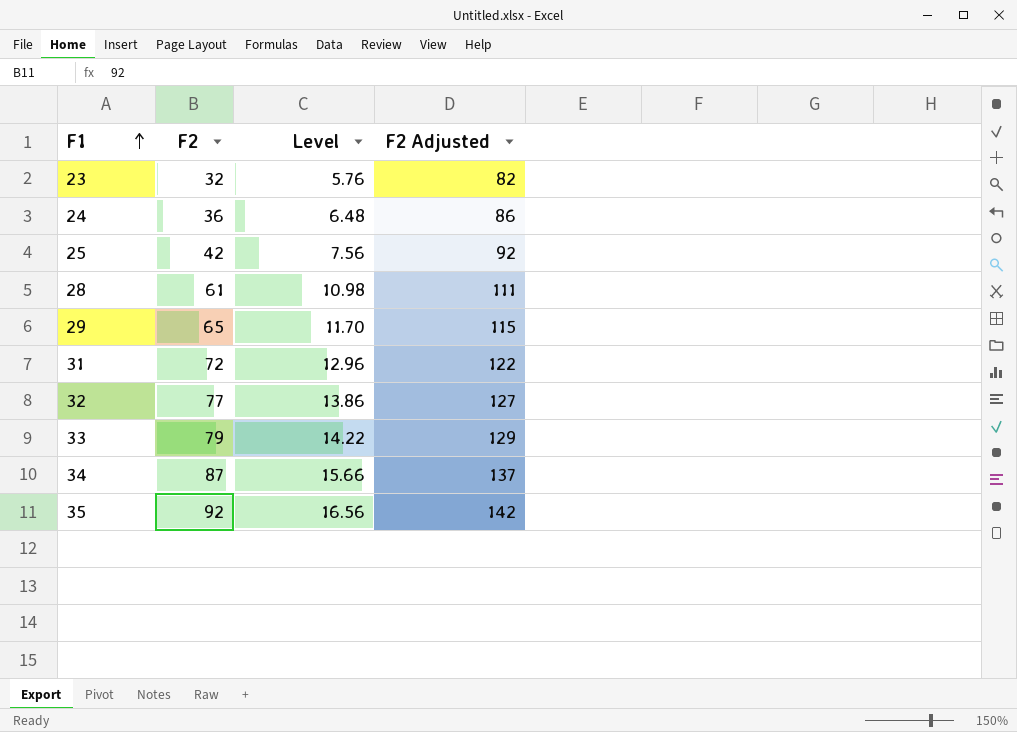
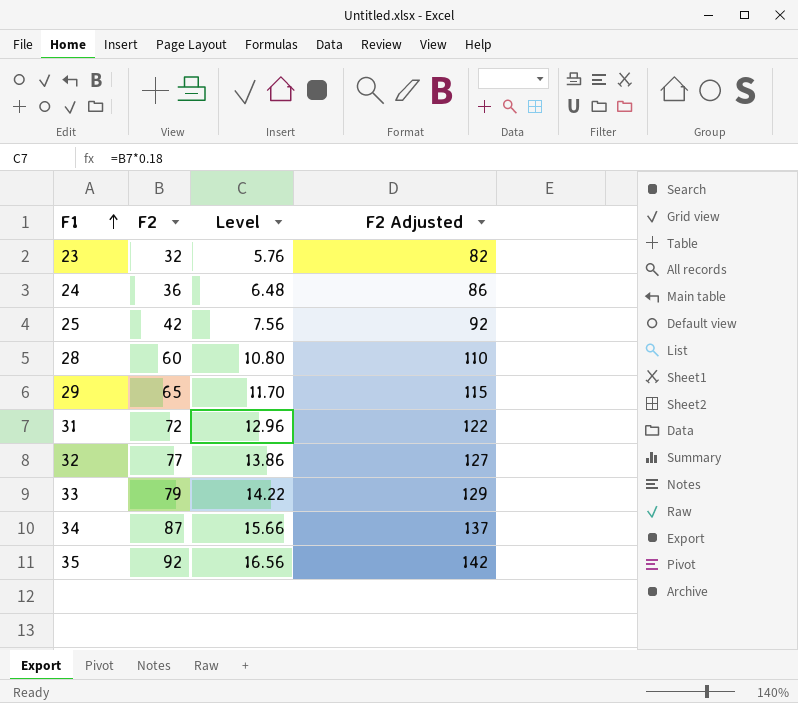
28 | F2: 61 -> 60
28 | Level: 10.98 -> 10.80
28 | F2 Adjusted: 111 -> 110

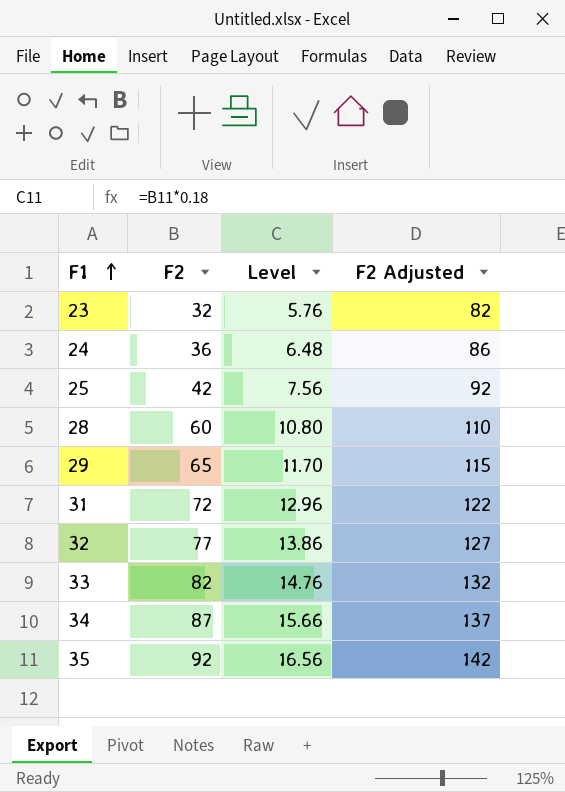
33 | F2: 79 -> 82
33 | Level: 14.22 -> 14.76
33 | F2 Adjusted: 129 -> 132

